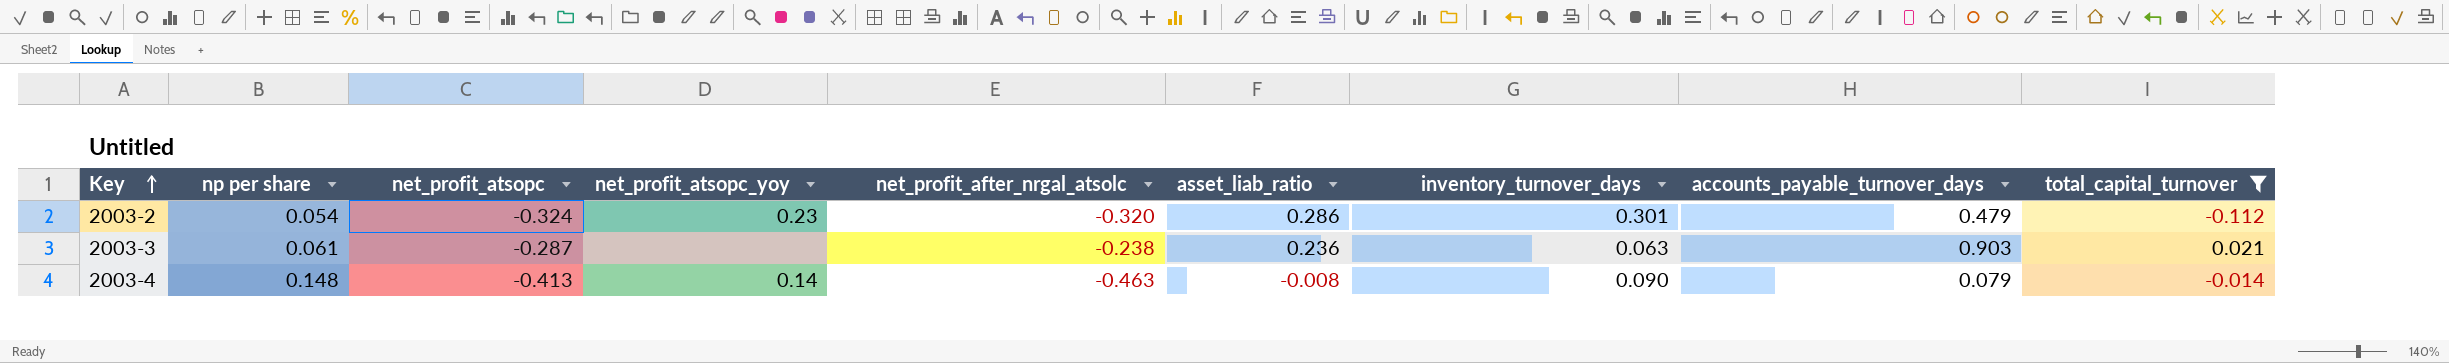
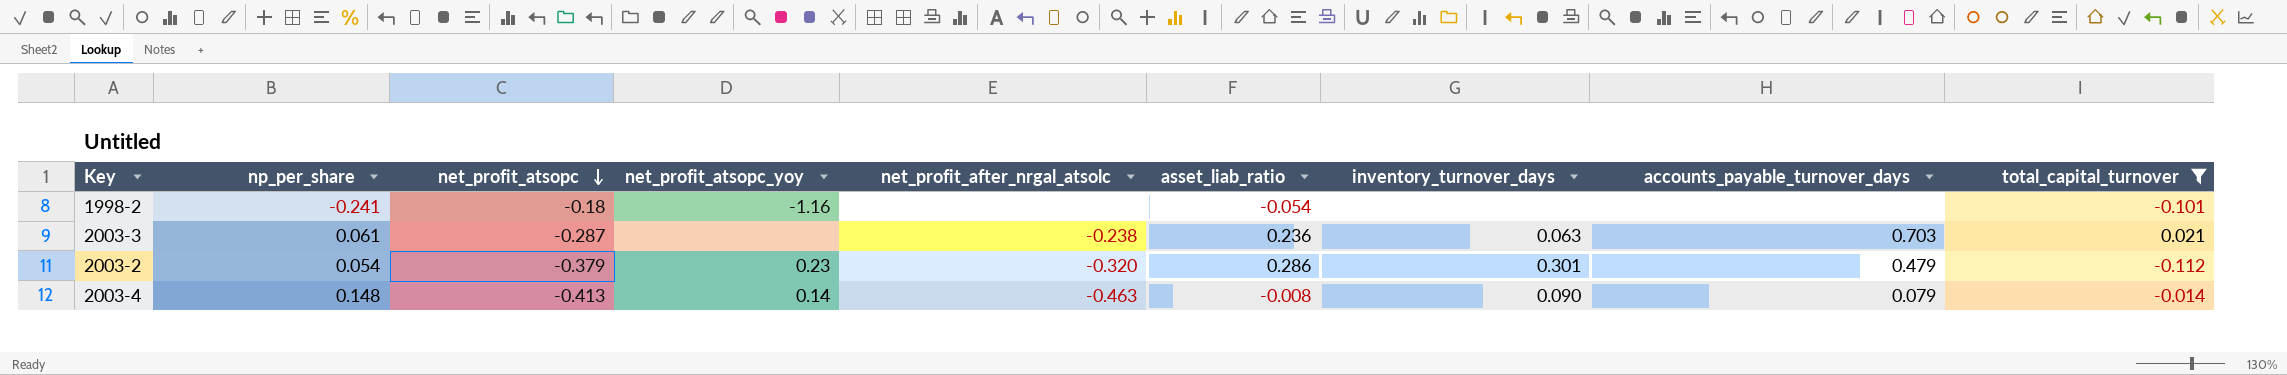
row order: Key ascending -> net_profit_atsopc descending
column name: np per share -> np_per_share
row 1998-2: none -> -0.241 | -0.18 | -1.16 | none | -0.054 | none | none | -0.101
2003-3 | accounts_payable_turnover_days: 0.903 -> 0.703
2003-2 | net_profit_atsopc: -0.324 -> -0.379

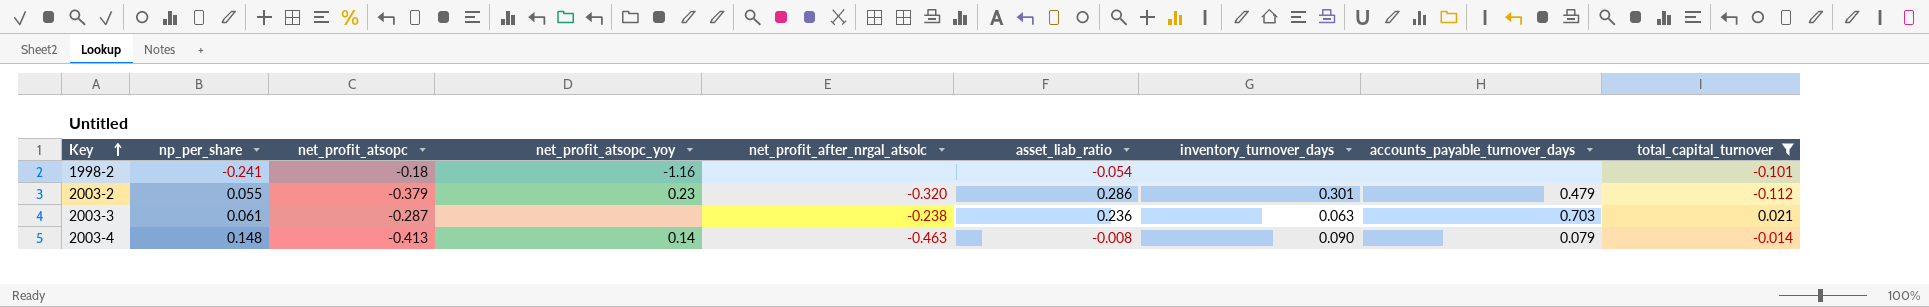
row order: net_profit_atsopc descending -> Key ascending
2003-2 | np_per_share: 0.054 -> 0.055

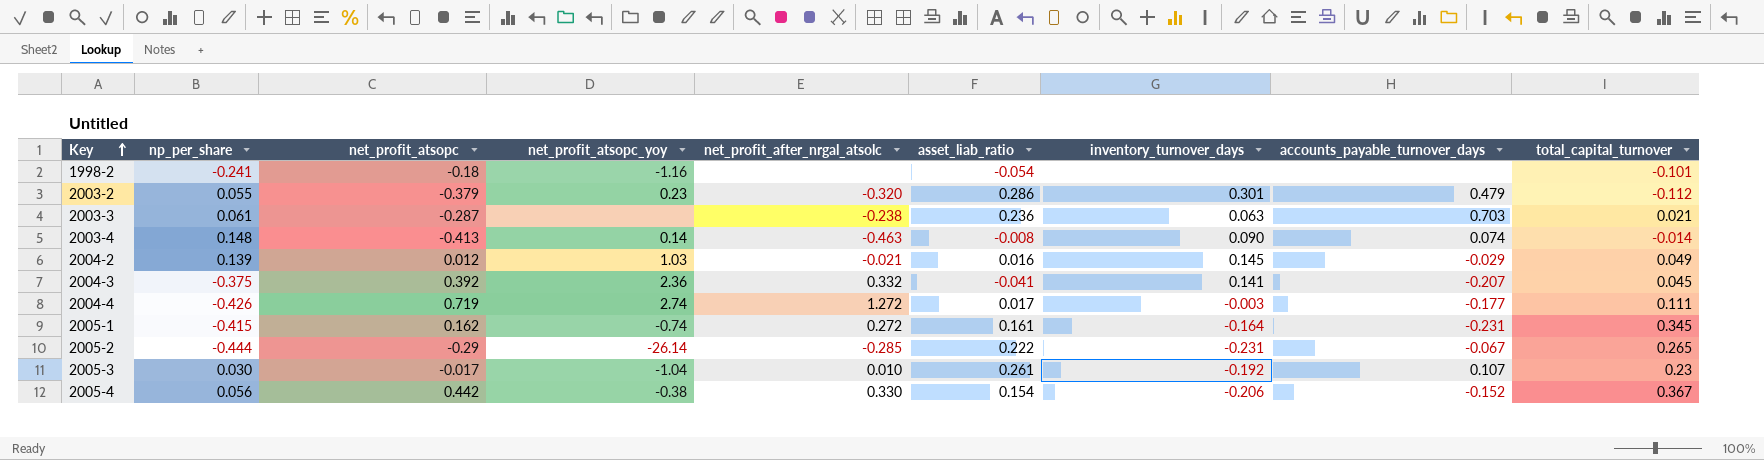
filter: total_capital_turnover <= 0.021 -> none
2003-4 | accounts_payable_turnover_days: 0.079 -> 0.074

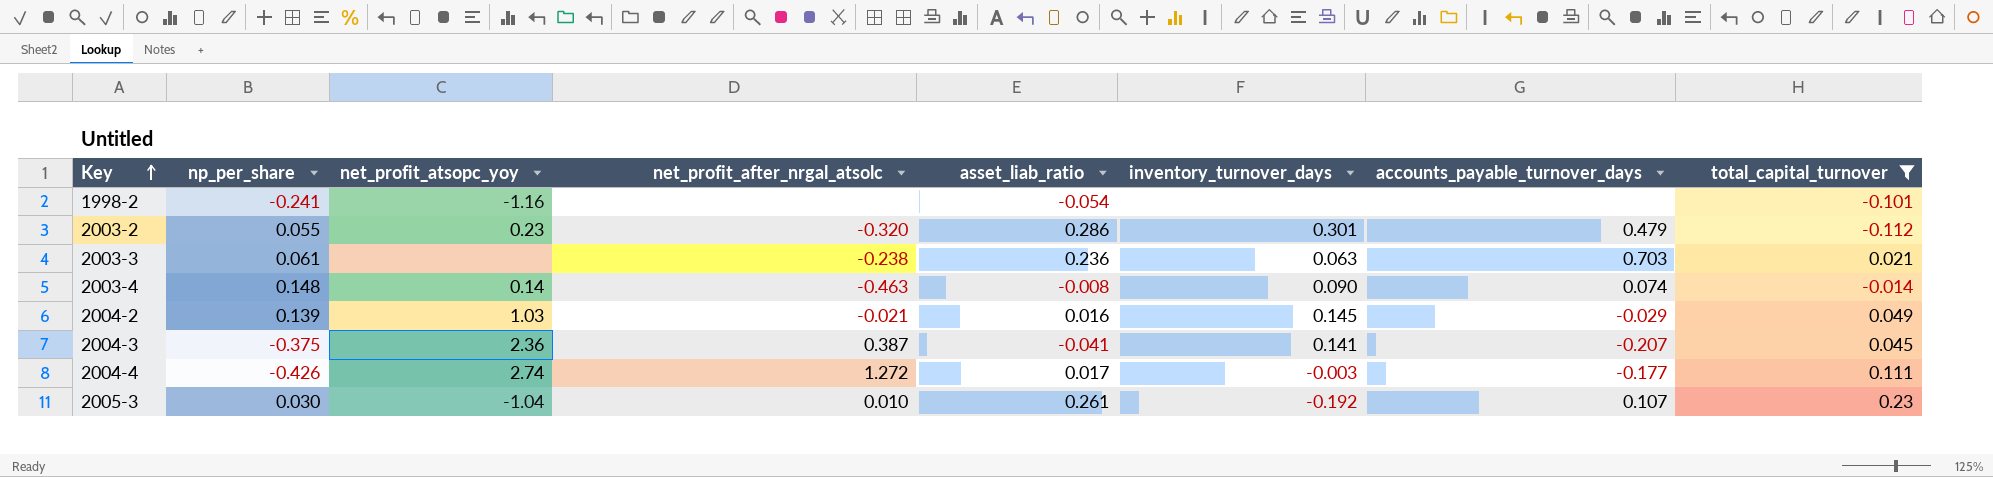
filter: none -> total_capital_turnover <= 0.23
column net_profit_atsopc | position: 3 -> none
2004-3 | net_profit_after_nrgal_atsolc: 0.332 -> 0.387

